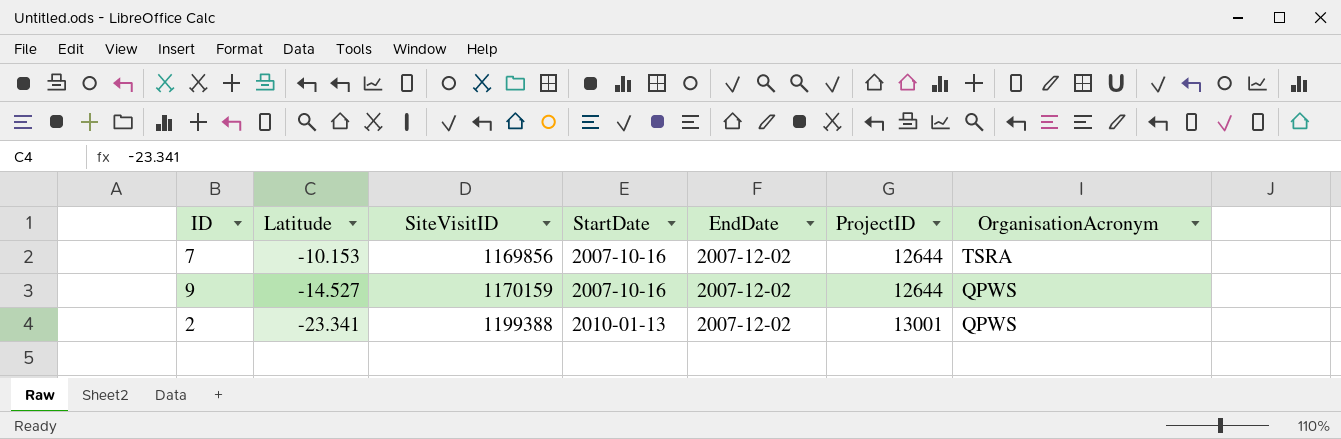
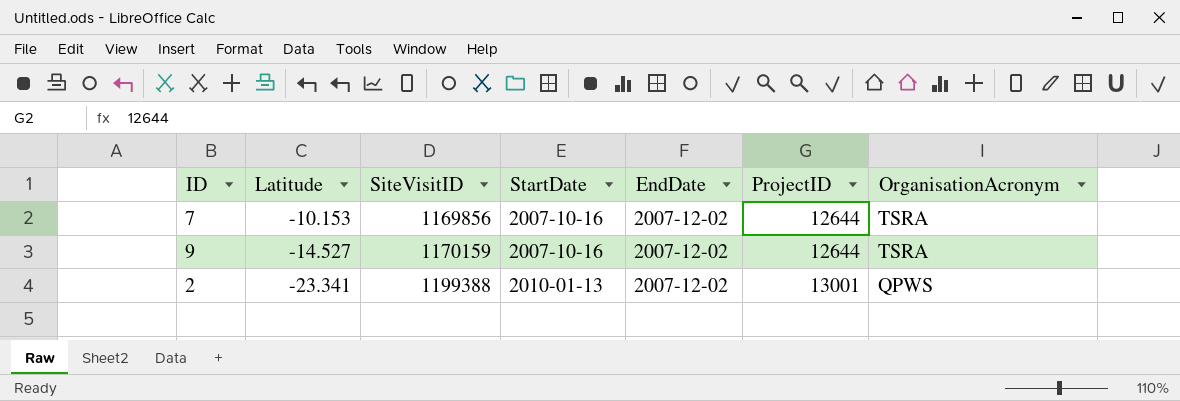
9 | OrganisationAcronym: QPWS -> TSRA

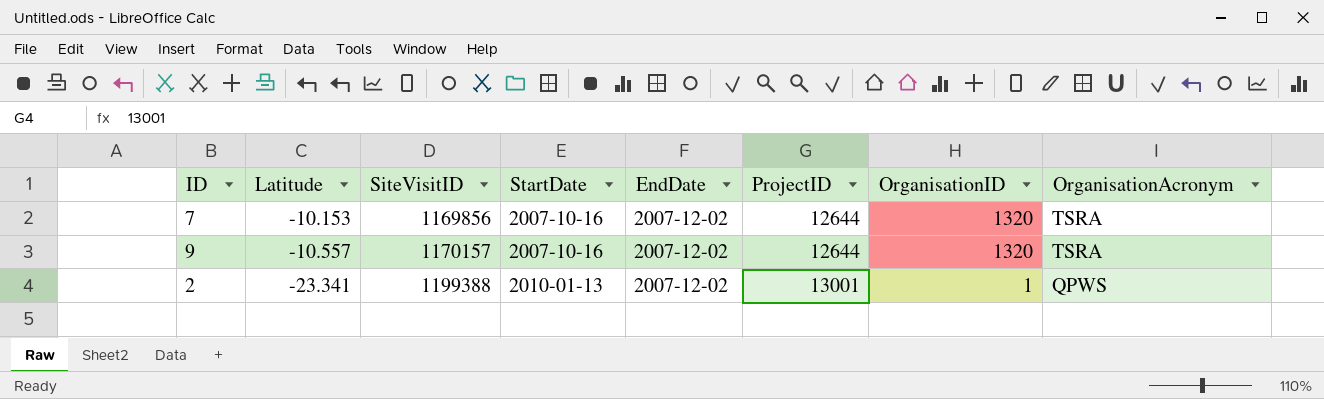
column OrganisationID | position: none -> 7
9 | Latitude: -14.527 -> -10.557
9 | SiteVisitID: 1170159 -> 1170157

